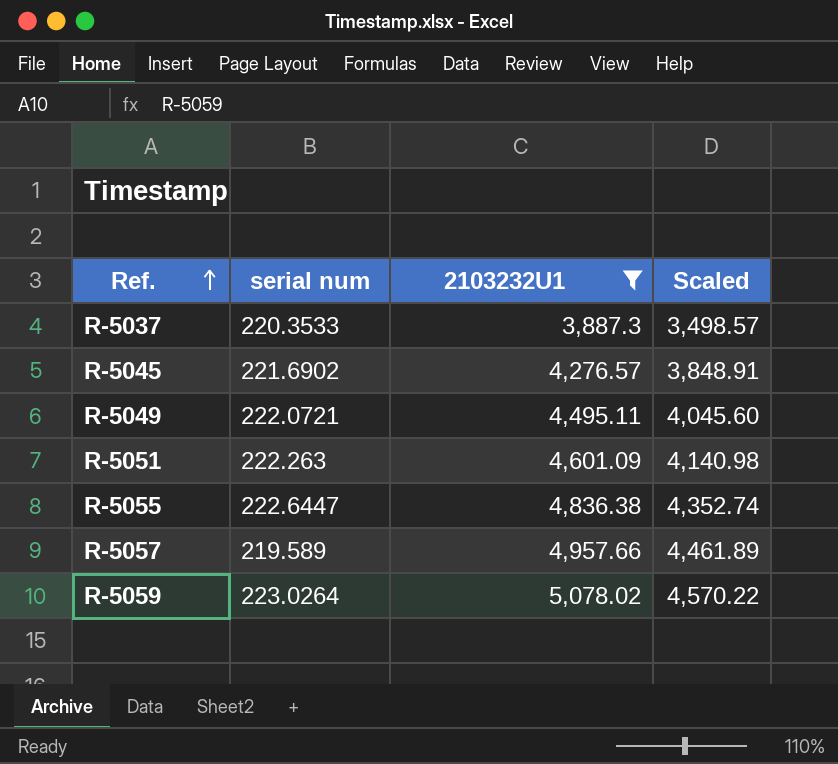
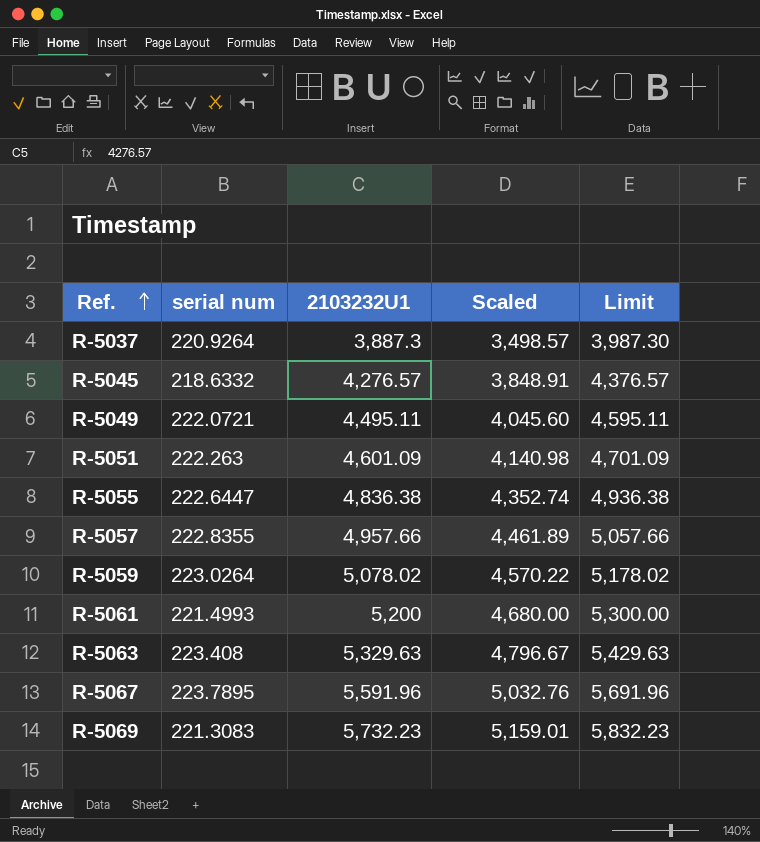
filter: 2103232U1 <= 5,078.02 -> none
column Limit | formula: none -> [2103232U1] + 100
R-5037 | serial num: 220.3533 -> 220.9264
R-5045 | serial num: 221.6902 -> 218.6332
R-5057 | serial num: 219.589 -> 222.8355

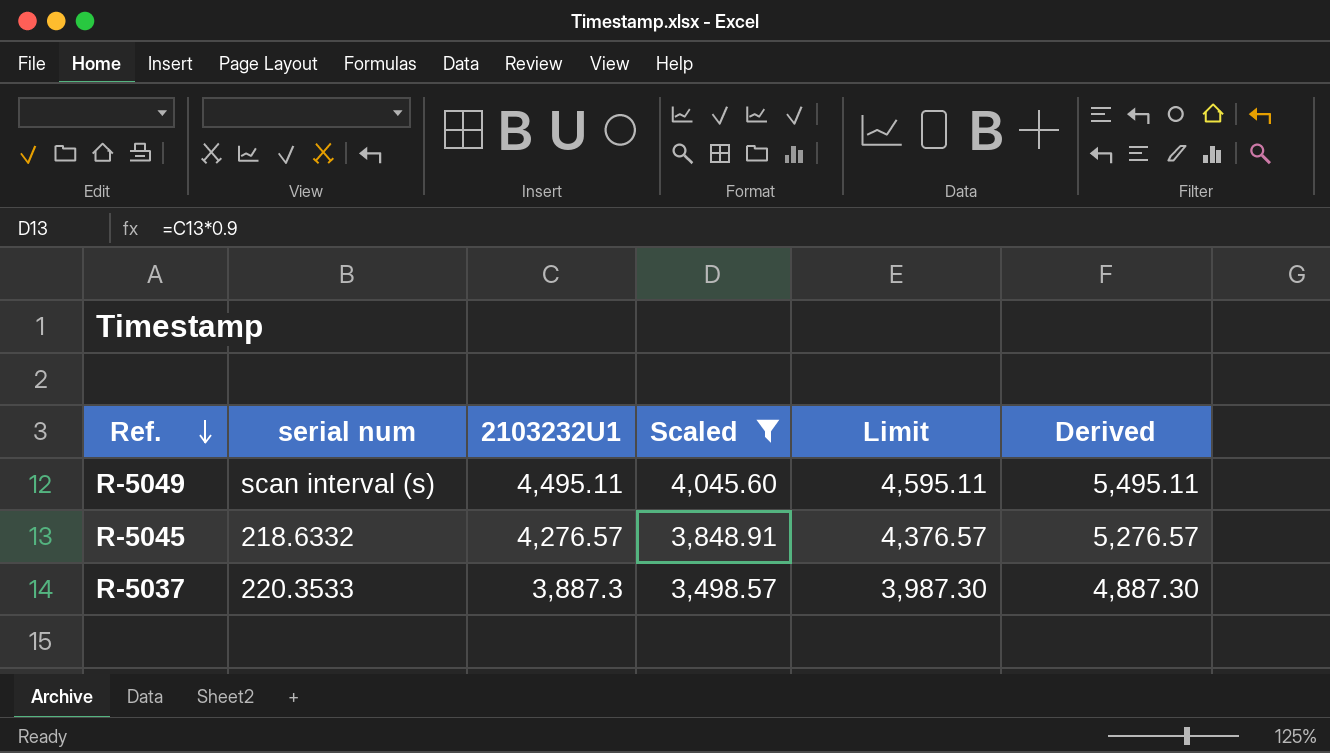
filter: none -> Scaled <= 4,045.60
row order: Ref. ascending -> Ref. descending
column Derived | formula: none -> [2103232U1] + 1000
R-5049 | serial num: 222.0721 -> scan interval (s)
R-5037 | serial num: 220.9264 -> 220.3533

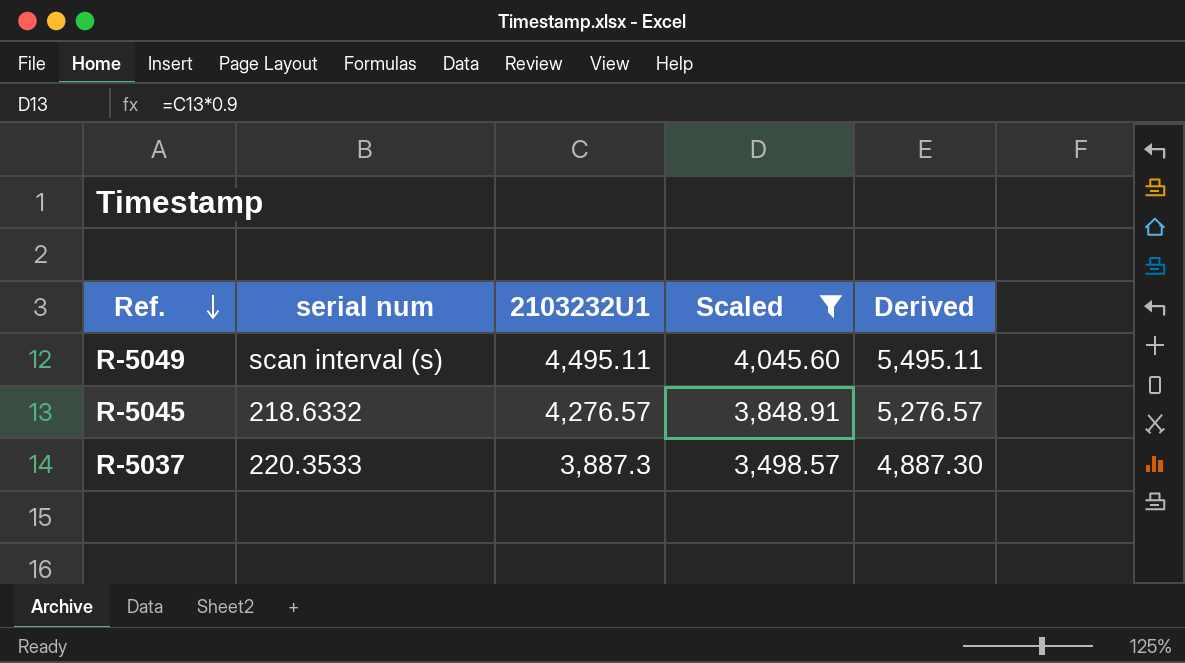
column Limit | formula: [2103232U1] + 100 -> none

